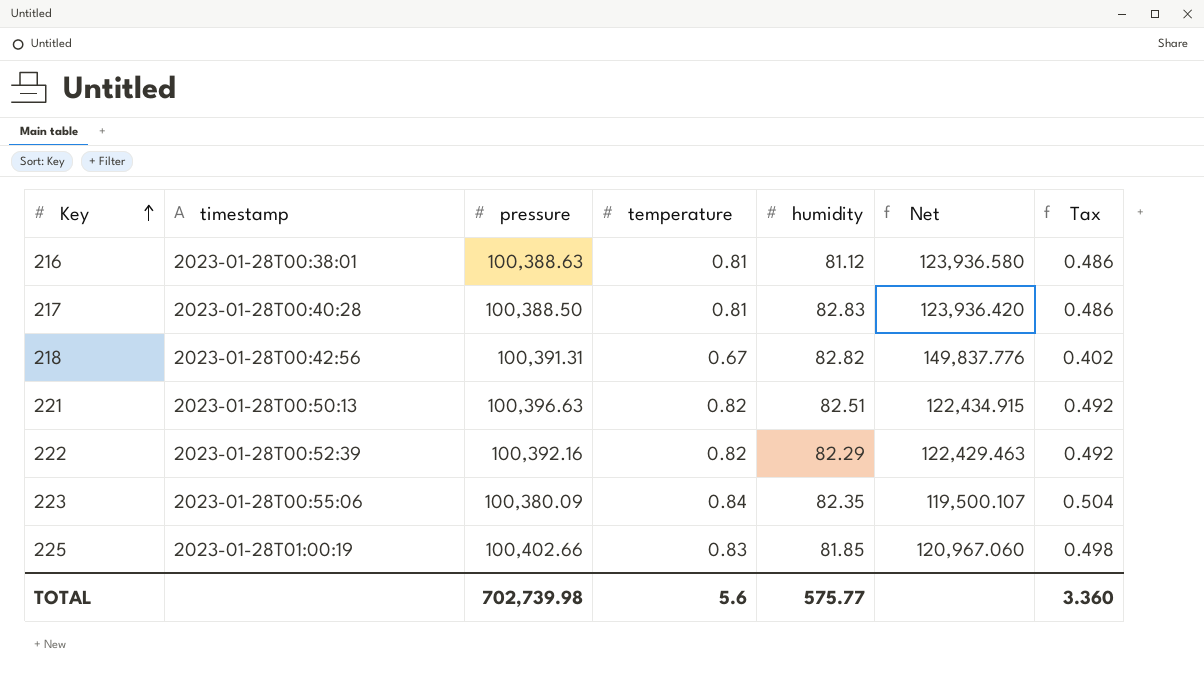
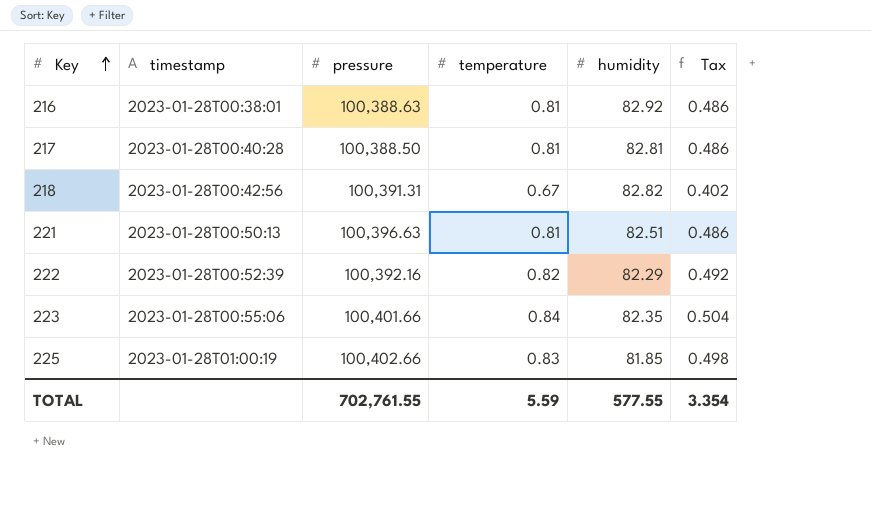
column Net | formula: [pressure] / [temperature] -> none
216 | humidity: 81.12 -> 82.92
217 | humidity: 82.83 -> 82.81
221 | temperature: 0.82 -> 0.81
221 | Tax: 0.492 -> 0.486
223 | pressure: 100,380.09 -> 100,401.66
TOTAL | pressure: 702,739.98 -> 702,761.55
TOTAL | temperature: 5.6 -> 5.59
TOTAL | humidity: 575.77 -> 577.55
TOTAL | Tax: 3.360 -> 3.354

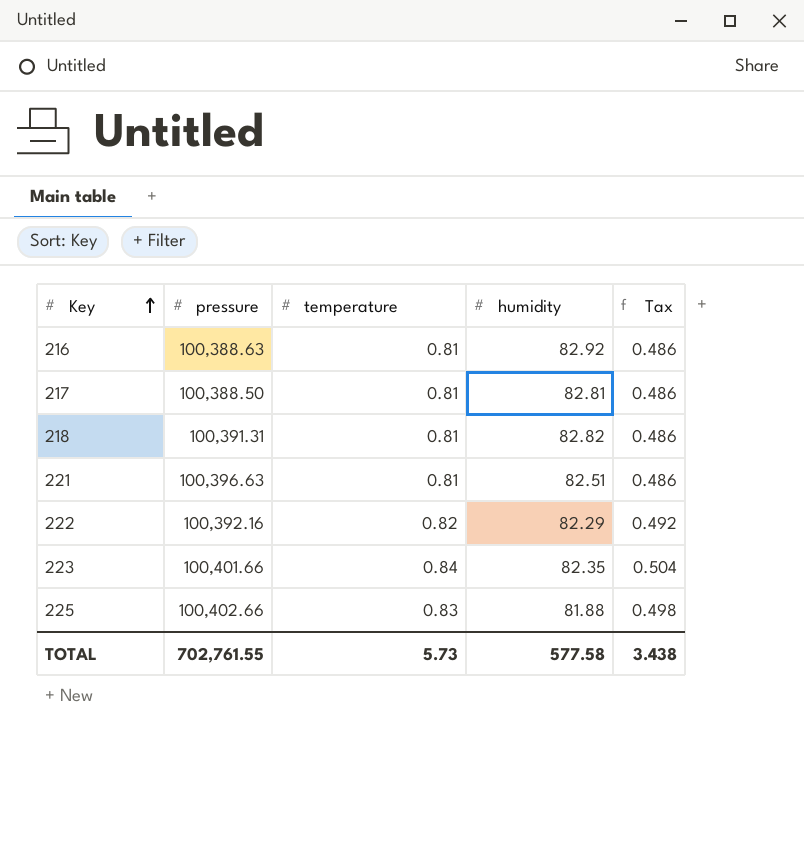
column timestamp | position: 2 -> none
218 | temperature: 0.67 -> 0.81
218 | Tax: 0.402 -> 0.486
225 | humidity: 81.85 -> 81.88
TOTAL | temperature: 5.59 -> 5.73
TOTAL | humidity: 577.55 -> 577.58
TOTAL | Tax: 3.354 -> 3.438

